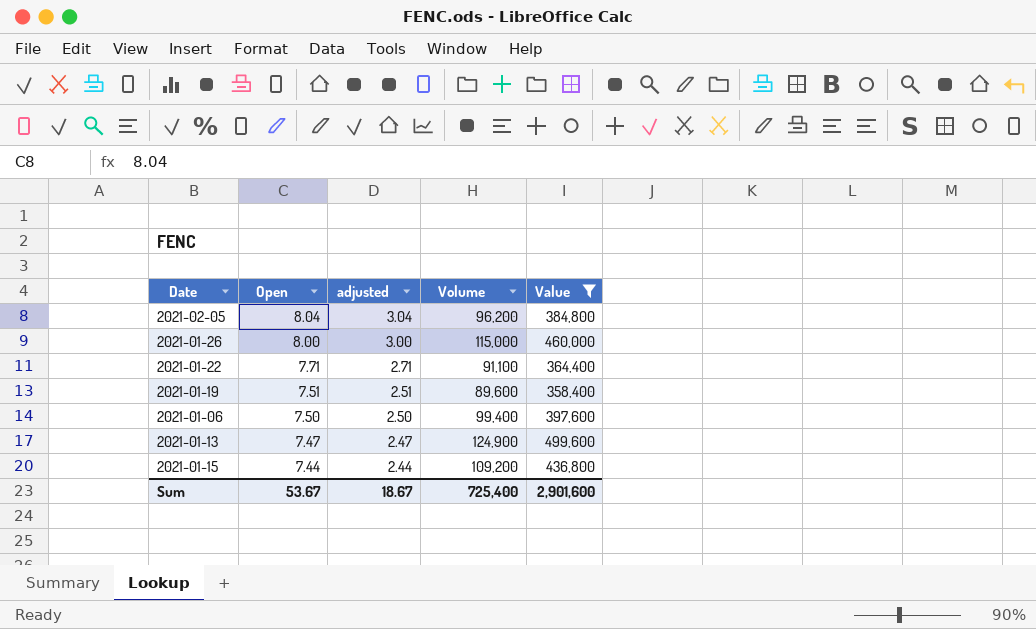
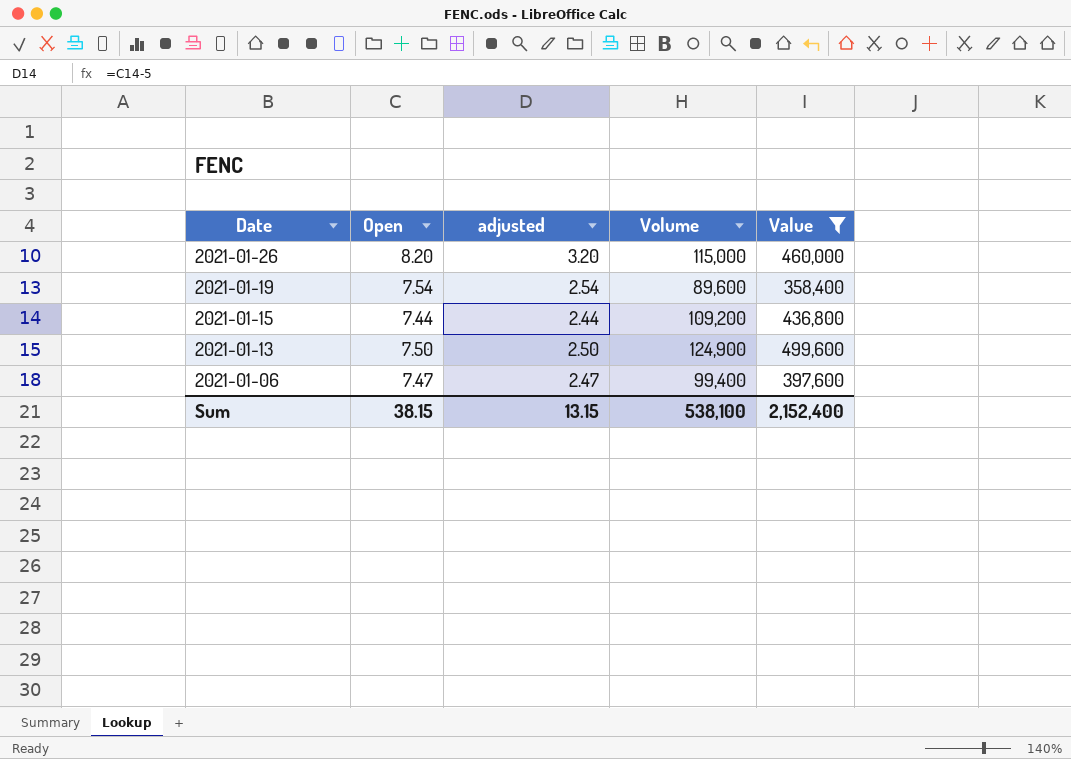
row order: Open descending -> Date descending
row 2021-02-05: 8.04 | 3.04 | 96,200 | 384,800 -> none
row 2021-01-22: 7.71 | 2.71 | 91,100 | 364,400 -> none
2021-01-26 | Open: 8.00 -> 8.20
2021-01-26 | adjusted: 3.00 -> 3.20
2021-01-19 | Open: 7.51 -> 7.54
2021-01-19 | adjusted: 2.51 -> 2.54
2021-01-13 | Open: 7.47 -> 7.50
2021-01-13 | adjusted: 2.47 -> 2.50
2021-01-06 | Open: 7.50 -> 7.47
2021-01-06 | adjusted: 2.50 -> 2.47
Sum | Open: 53.67 -> 38.15
Sum | adjusted: 18.67 -> 13.15
Sum | Volume: 725,400 -> 538,100
Sum | Value: 2,901,600 -> 2,152,400

